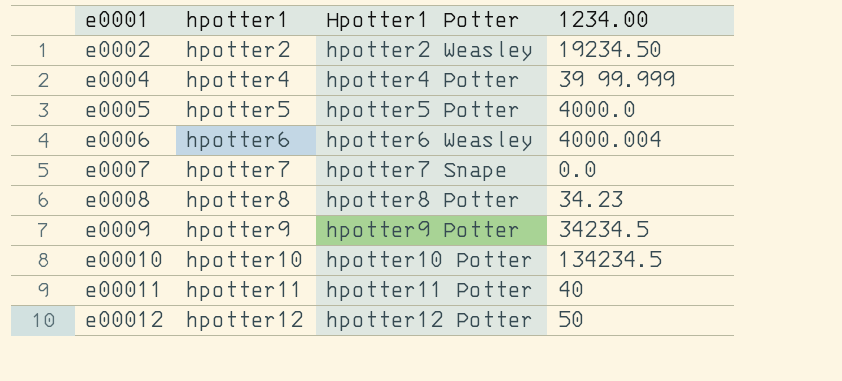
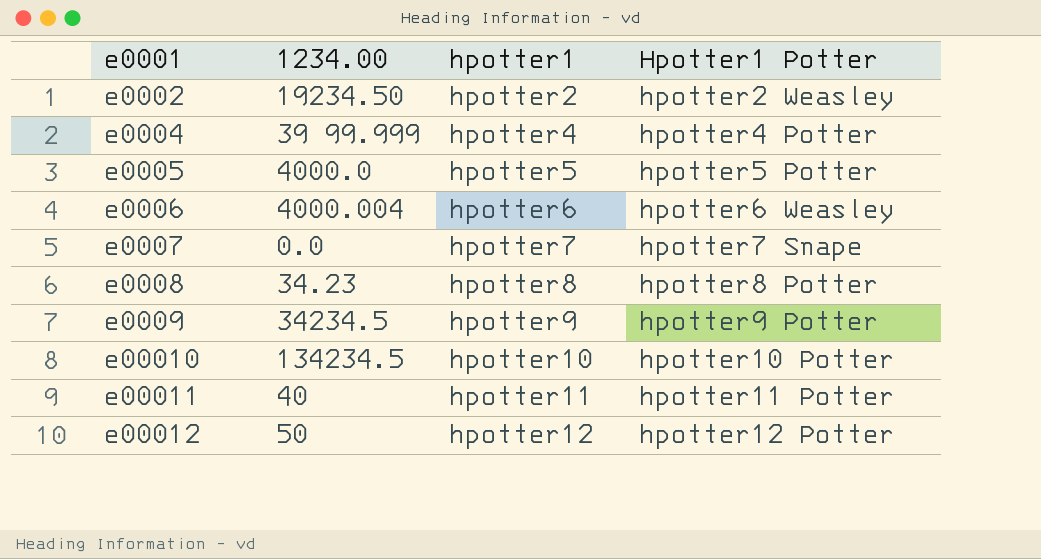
column 1234.00 | position: 4 -> 2

